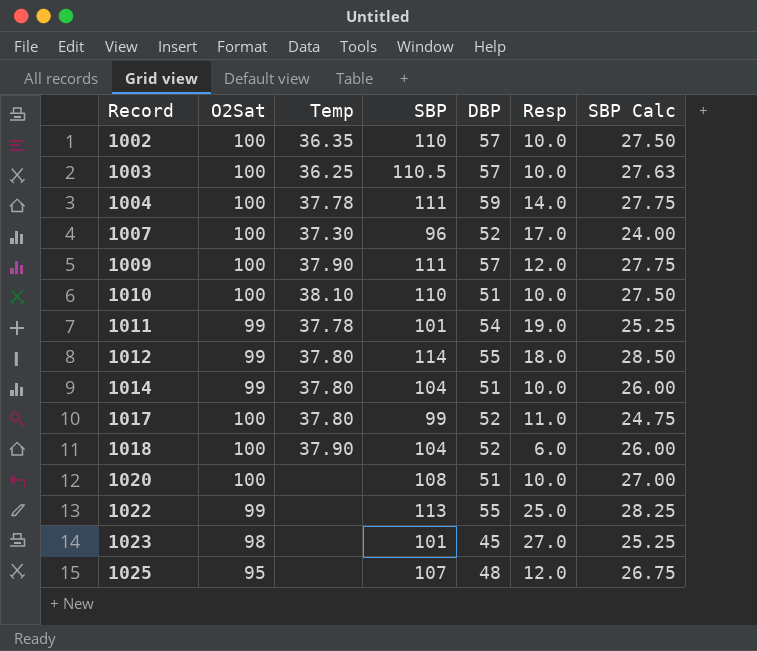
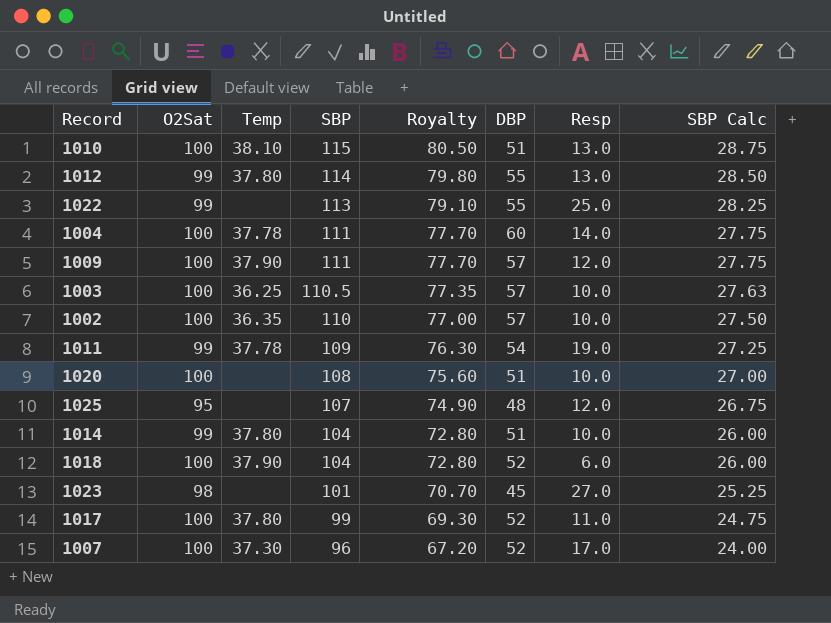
row order: Record ascending -> SBP descending
column Royalty | formula: none -> [SBP] * 0.7
1010 | SBP: 110 -> 115
1010 | Resp: 10.0 -> 13.0
1010 | SBP Calc: 27.50 -> 28.75
1012 | Resp: 18.0 -> 13.0
1004 | DBP: 59 -> 60
1011 | SBP: 101 -> 109
1011 | SBP Calc: 25.25 -> 27.25

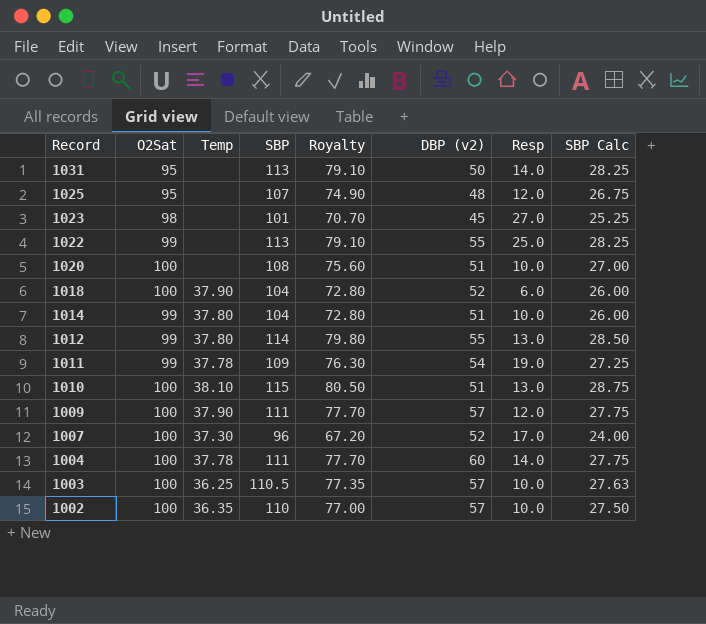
row order: SBP descending -> Record descending
column name: DBP -> DBP (v2)
row 1017: 100 | 37.80 | 99 | 69.30 | 52 | 11.0 | 24.75 -> none
row 1031: none -> 95 | none | 113 | 79.10 | 50 | 14.0 | 28.25

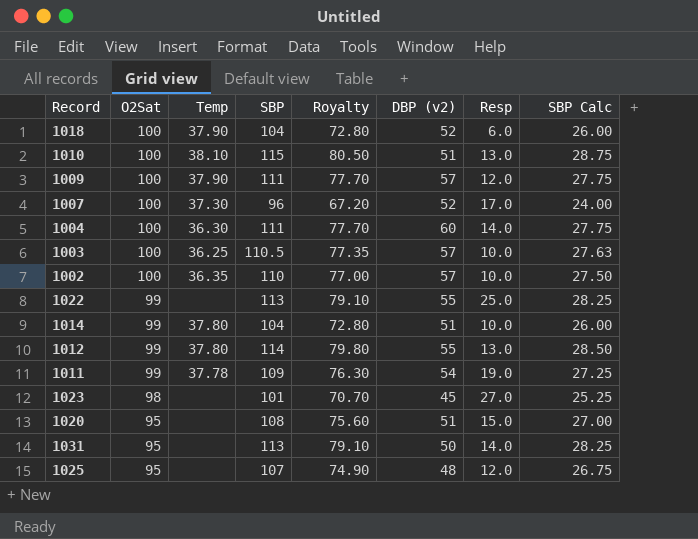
row order: Record descending -> O2Sat descending
1004 | Temp: 37.78 -> 36.30
1020 | O2Sat: 100 -> 95
1020 | Resp: 10.0 -> 15.0

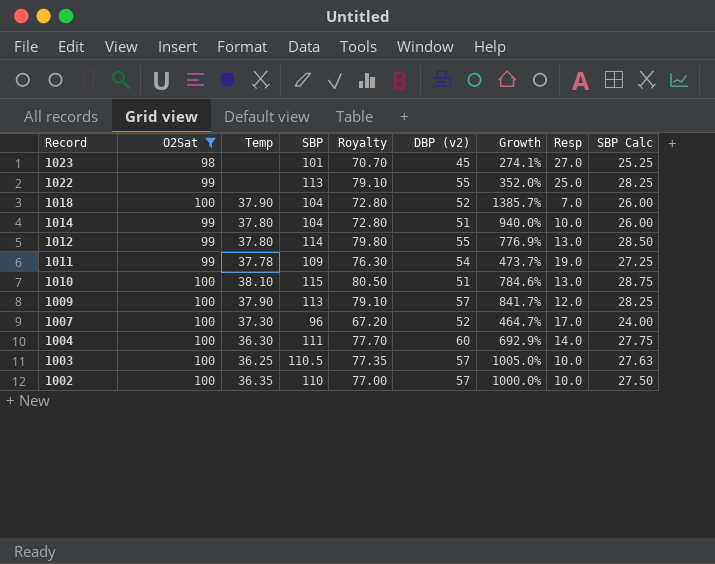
filter: none -> O2Sat != 95
row order: O2Sat descending -> Record descending
column Growth | formula: none -> ([SBP] - [Resp]) / [Resp]
1018 | Resp: 6.0 -> 7.0
1009 | SBP: 111 -> 113
1009 | Royalty: 77.70 -> 79.10
1009 | SBP Calc: 27.75 -> 28.25

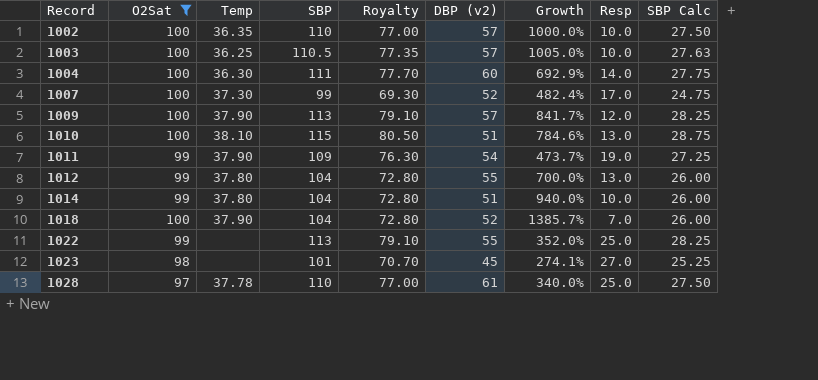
row order: Record descending -> Record ascending
1007 | SBP: 96 -> 99
1007 | Royalty: 67.20 -> 69.30
1007 | Growth: 464.7% -> 482.4%
1007 | SBP Calc: 24.00 -> 24.75
1011 | Temp: 37.78 -> 37.90
1012 | SBP: 114 -> 104
1012 | Royalty: 79.80 -> 72.80
1012 | Growth: 776.9% -> 700.0%
1012 | SBP Calc: 28.50 -> 26.00
row 1028: none -> 97 | 37.78 | 110 | 77.00 | 61 | 340.0% | 25.0 | 27.50

